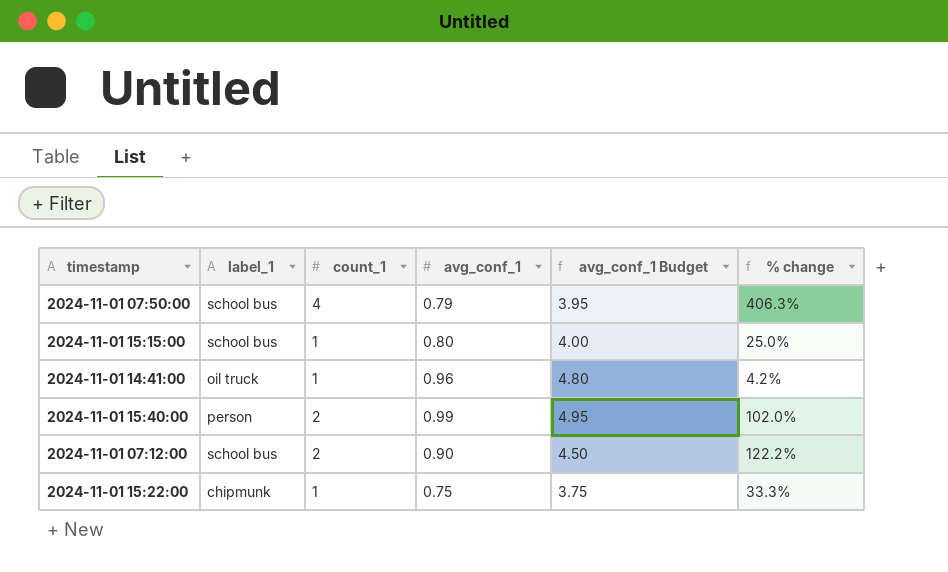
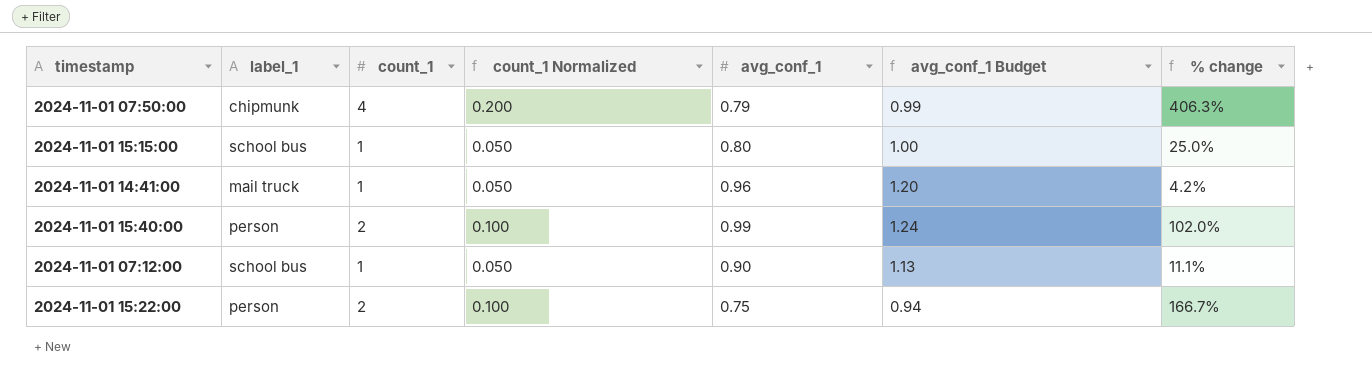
column count_1 Normalized | formula: none -> [count_1] * 0.05
column avg_conf_1 Budget | formula: [avg_conf_1] * 5 -> [avg_conf_1] * 1.25
2024-11-01 07:50:00 | label_1: school bus -> chipmunk
2024-11-01 14:41:00 | label_1: oil truck -> mail truck
2024-11-01 07:12:00 | count_1: 2 -> 1
2024-11-01 07:12:00 | % change: 122.2% -> 11.1%
2024-11-01 15:22:00 | label_1: chipmunk -> person
2024-11-01 15:22:00 | count_1: 1 -> 2
2024-11-01 15:22:00 | % change: 33.3% -> 166.7%

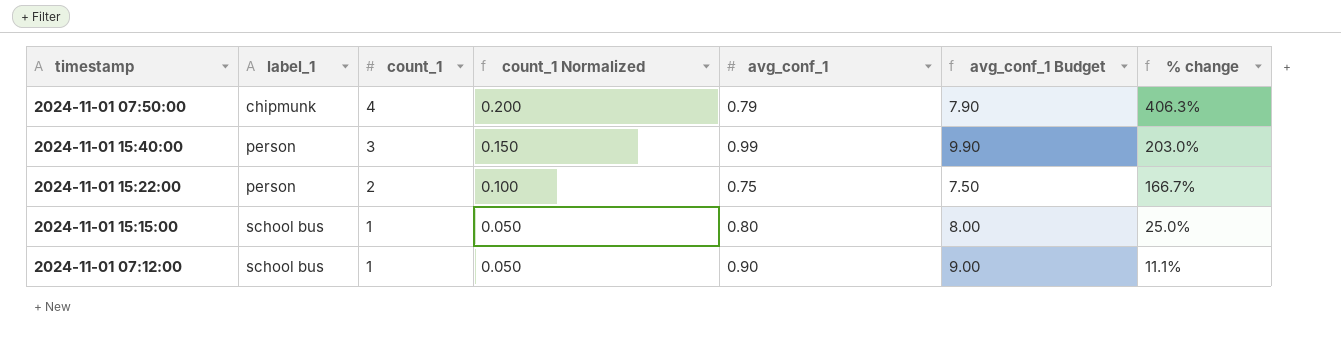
row order: none -> label_1 ascending
column avg_conf_1 Budget | formula: [avg_conf_1] * 1.25 -> [avg_conf_1] * 10
row 2024-11-01 14:41:00: mail truck | 1 | 0.050 | 0.96 | 1.20 | 4.2% -> none
2024-11-01 15:40:00 | count_1: 2 -> 3
2024-11-01 15:40:00 | count_1 Normalized: 0.100 -> 0.150
2024-11-01 15:40:00 | % change: 102.0% -> 203.0%

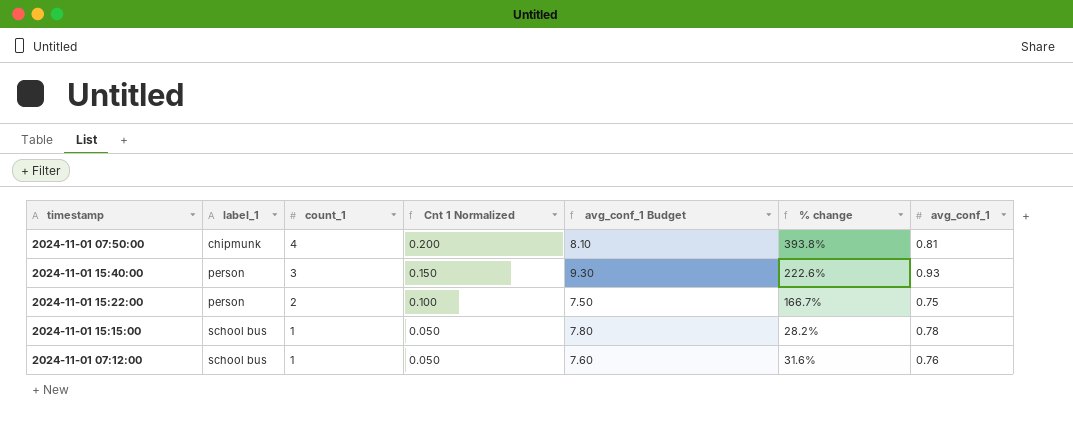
column name: count_1 Normalized -> Cnt 1 Normalized
column avg_conf_1 | position: 5 -> 7
2024-11-01 07:50:00 | avg_conf_1 Budget: 7.90 -> 8.10
2024-11-01 07:50:00 | % change: 406.3% -> 393.8%
2024-11-01 07:50:00 | avg_conf_1: 0.79 -> 0.81
2024-11-01 15:40:00 | avg_conf_1 Budget: 9.90 -> 9.30
2024-11-01 15:40:00 | % change: 203.0% -> 222.6%
2024-11-01 15:40:00 | avg_conf_1: 0.99 -> 0.93
2024-11-01 15:15:00 | avg_conf_1 Budget: 8.00 -> 7.80
2024-11-01 15:15:00 | % change: 25.0% -> 28.2%
2024-11-01 15:15:00 | avg_conf_1: 0.80 -> 0.78
2024-11-01 07:12:00 | avg_conf_1 Budget: 9.00 -> 7.60
2024-11-01 07:12:00 | % change: 11.1% -> 31.6%
2024-11-01 07:12:00 | avg_conf_1: 0.90 -> 0.76

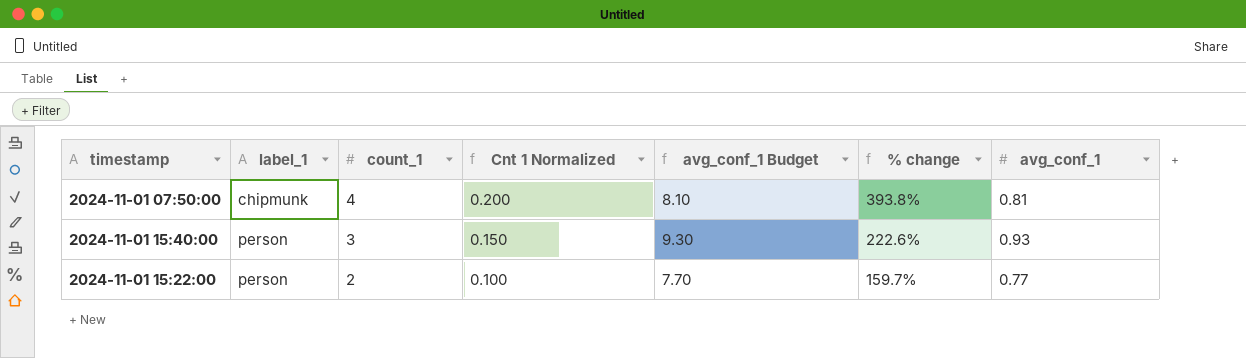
row 2024-11-01 15:15:00: school bus | 1 | 0.050 | 7.80 | 28.2% | 0.78 -> none
row 2024-11-01 07:12:00: school bus | 1 | 0.050 | 7.60 | 31.6% | 0.76 -> none
2024-11-01 15:22:00 | avg_conf_1 Budget: 7.50 -> 7.70
2024-11-01 15:22:00 | % change: 166.7% -> 159.7%
2024-11-01 15:22:00 | avg_conf_1: 0.75 -> 0.77

